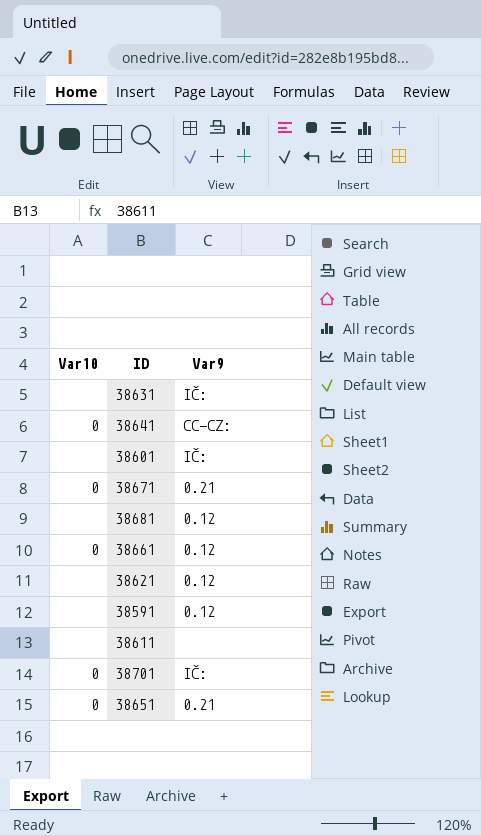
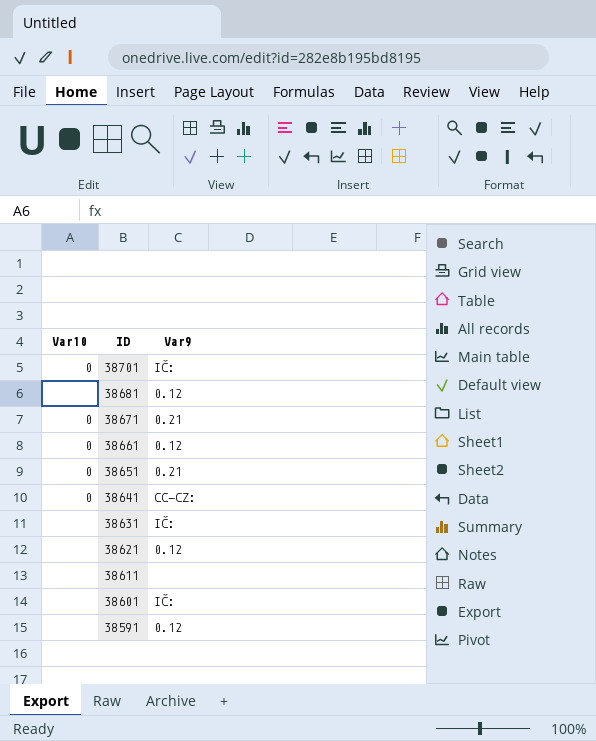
row order: none -> ID descending

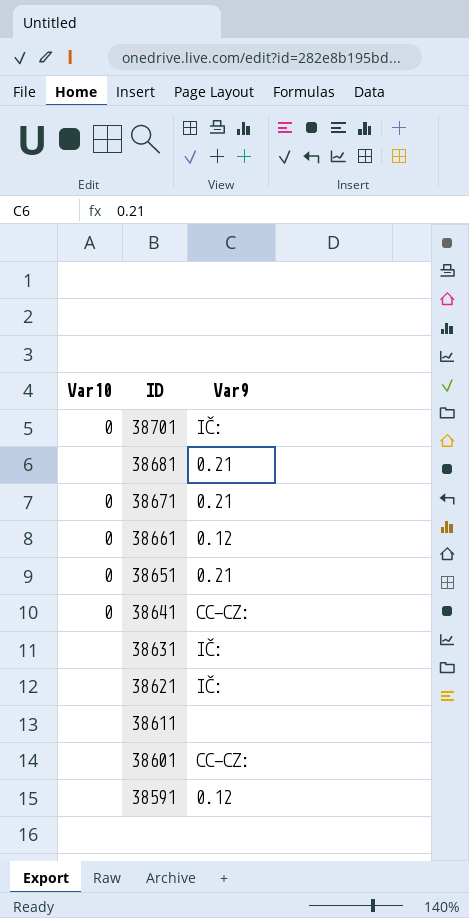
38681 | Var9: 0.12 -> 0.21
38621 | Var9: 0.12 -> IČ:
38601 | Var9: IČ: -> CC-CZ:

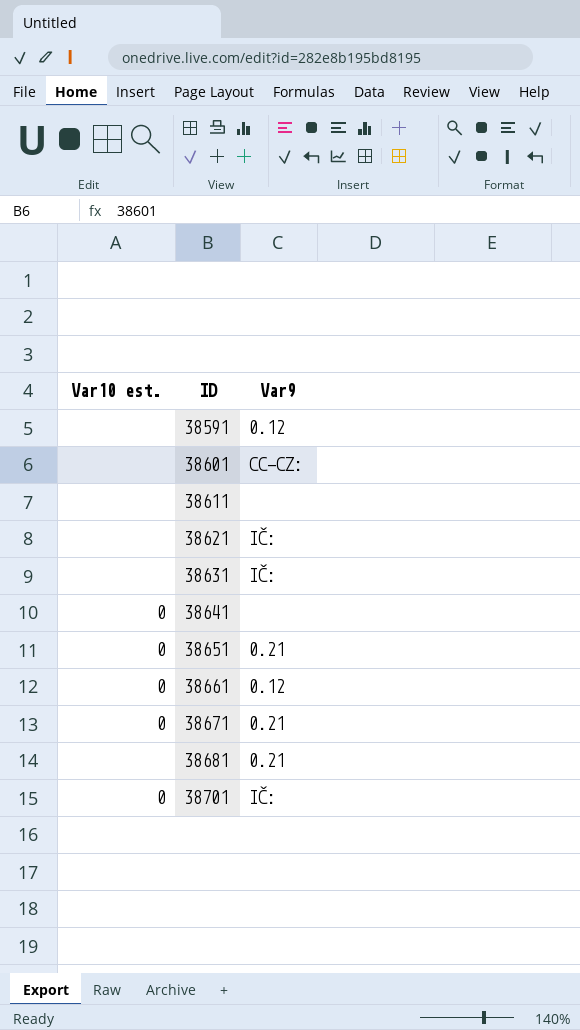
row order: ID descending -> ID ascending
column name: Var10 -> Var10 est.
38641 | Var9: CC-CZ: -> none

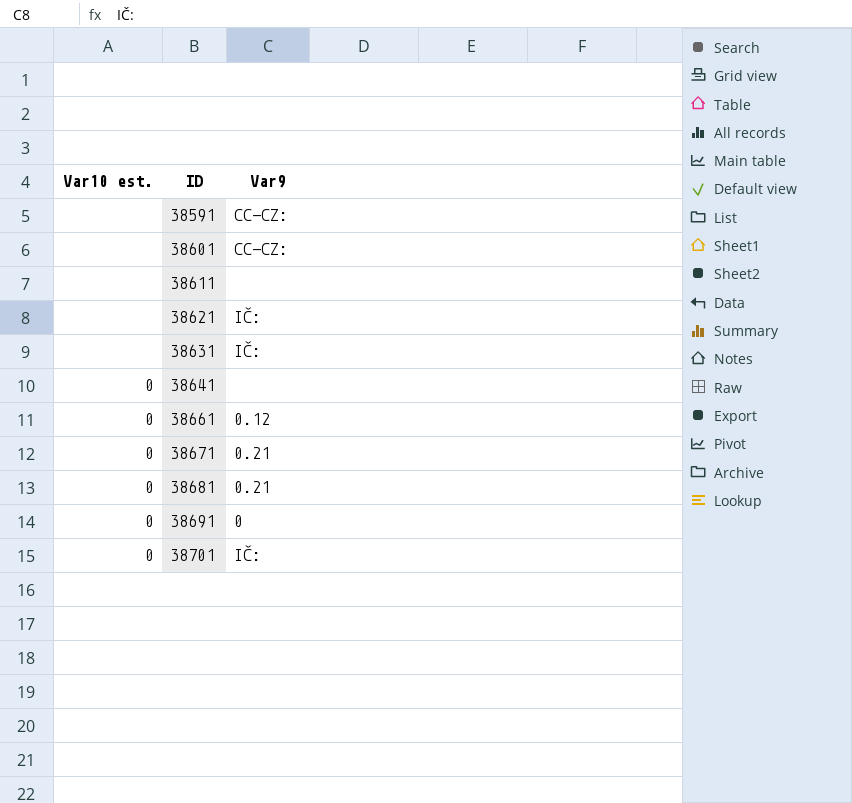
row 38651: 0 | 0.21 -> none
38591 | Var9: 0.12 -> CC-CZ:
38681 | Var10 est.: none -> 0
row 38691: none -> 0 | 0

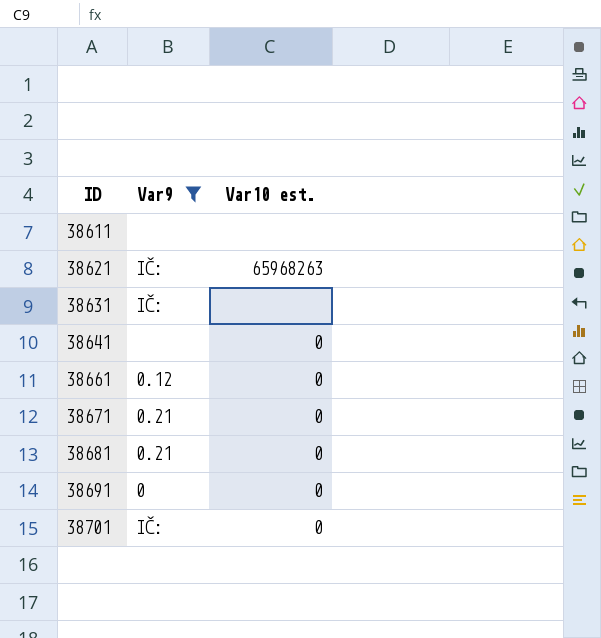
filter: none -> Var9 != CC-CZ:
column Var10 est. | position: 1 -> 3
38621 | Var10 est.: none -> 65968263

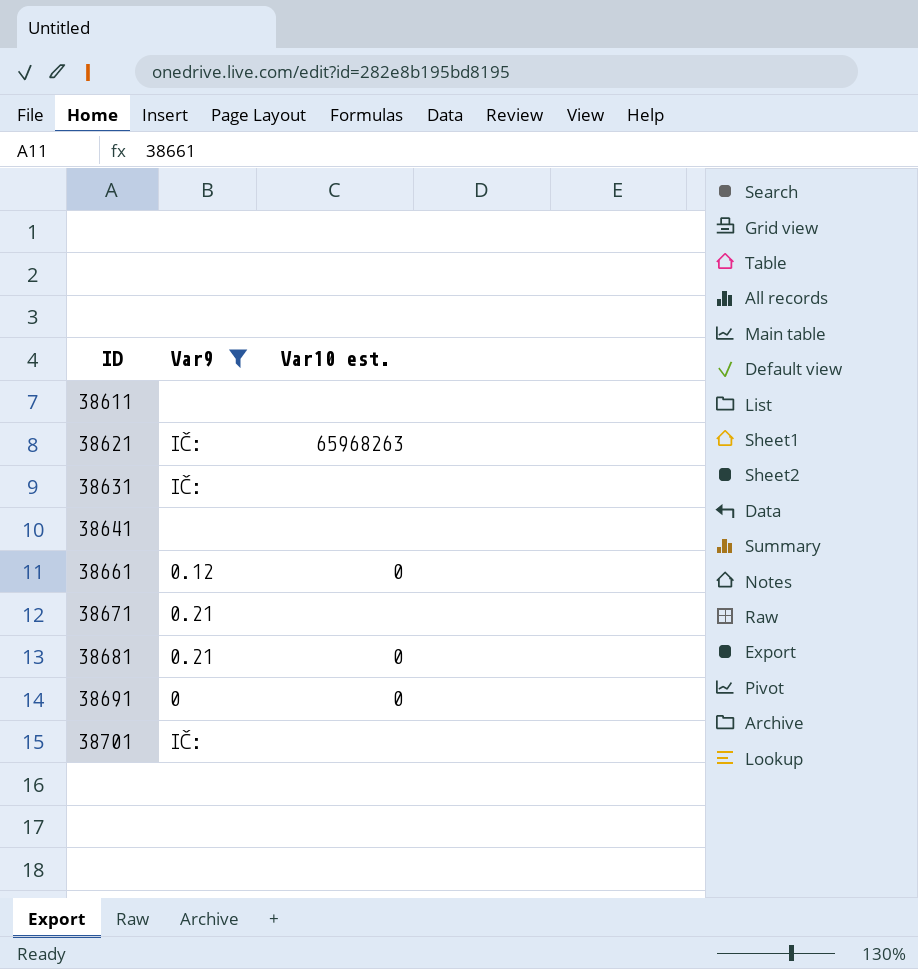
38641 | Var10 est.: 0 -> none
38671 | Var10 est.: 0 -> none
38701 | Var10 est.: 0 -> none

